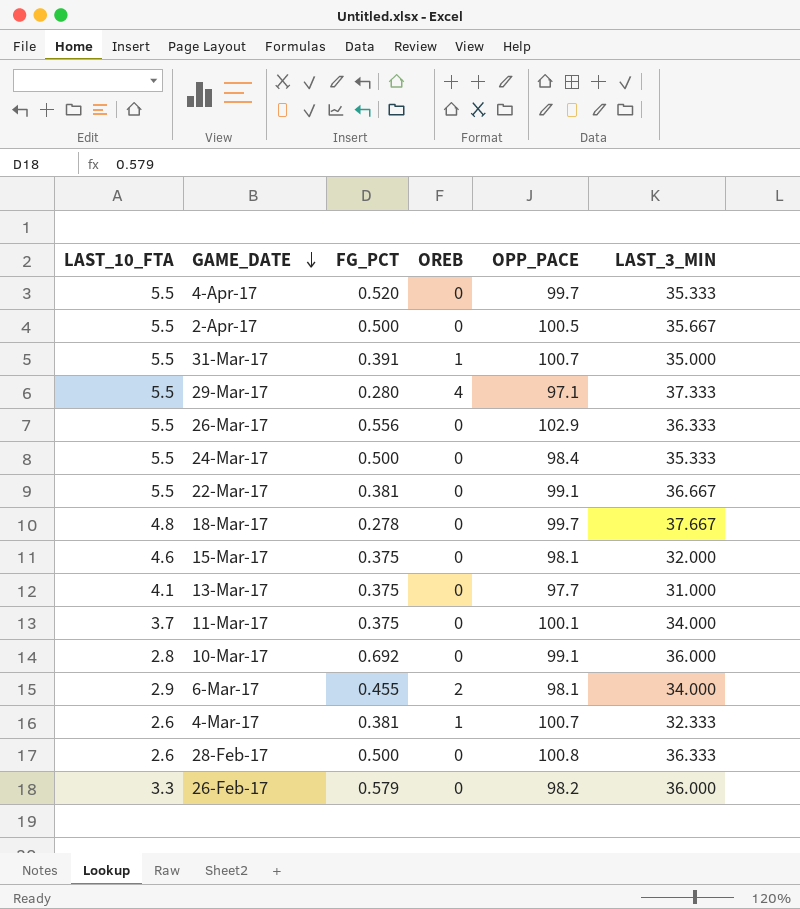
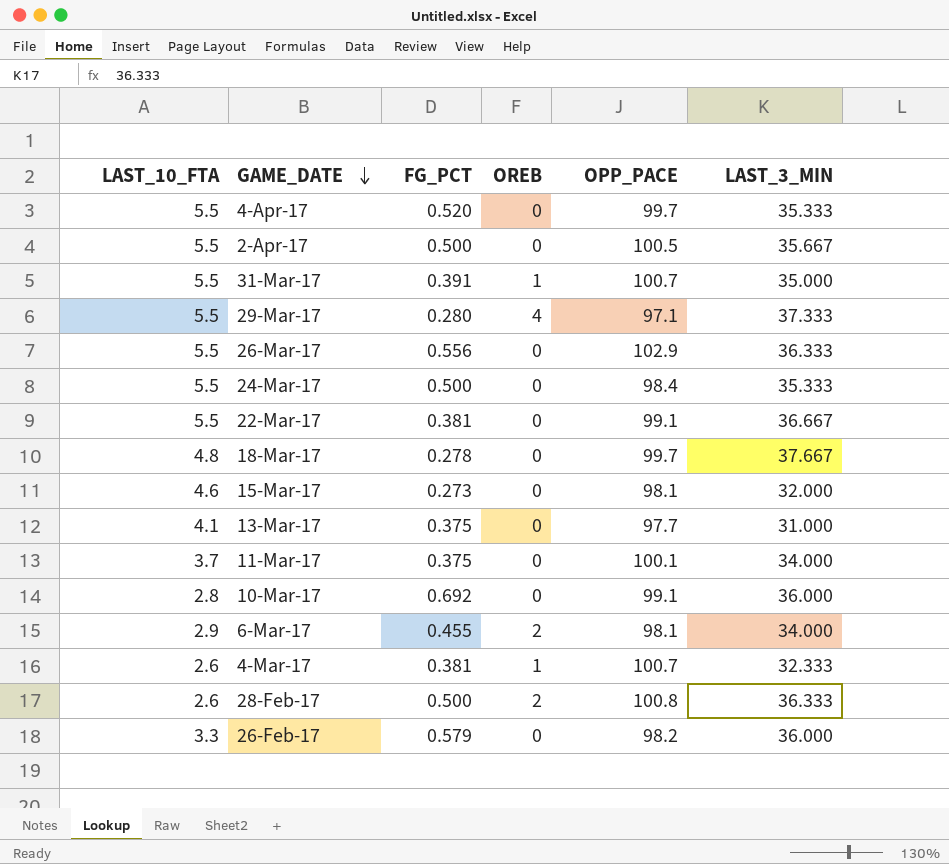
15-Mar-17 | FG_PCT: 0.375 -> 0.273
28-Feb-17 | OREB: 0 -> 2

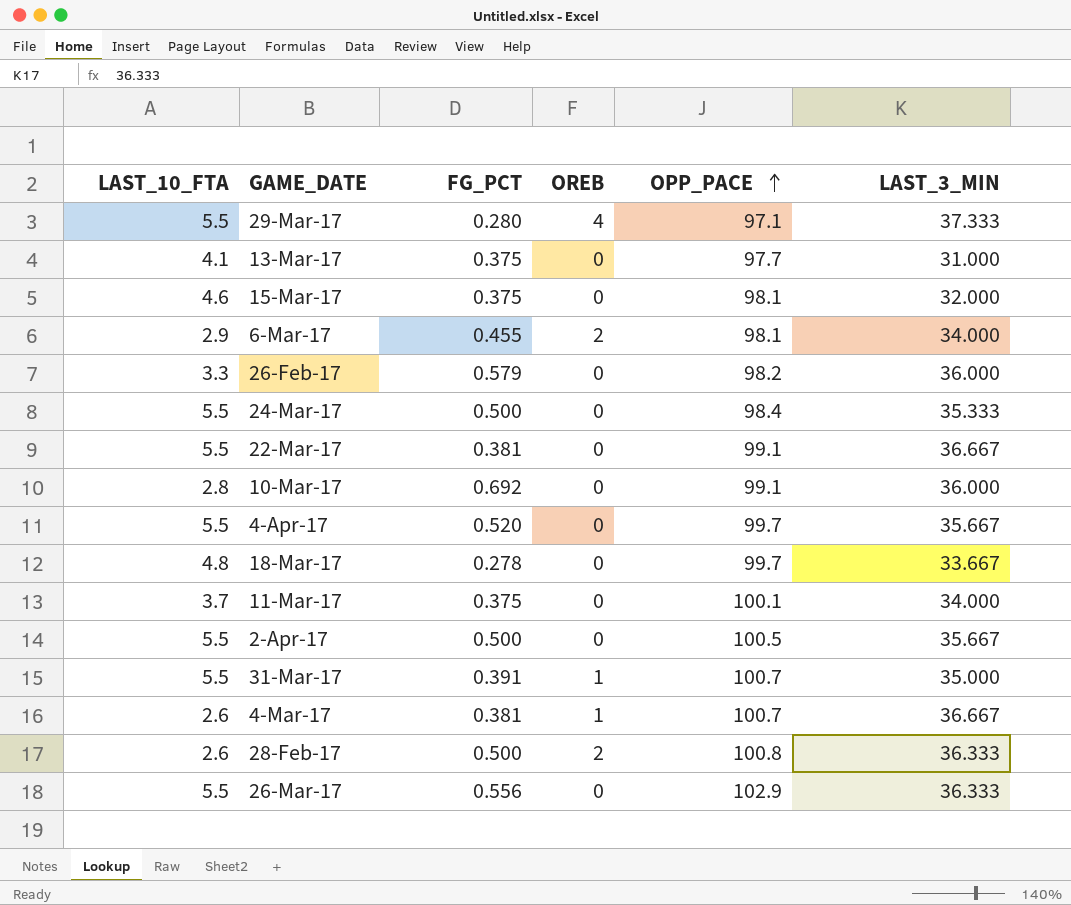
row order: GAME_DATE descending -> OPP_PACE ascending
15-Mar-17 | FG_PCT: 0.273 -> 0.375
4-Apr-17 | LAST_3_MIN: 35.333 -> 35.667
18-Mar-17 | LAST_3_MIN: 37.667 -> 33.667
4-Mar-17 | LAST_3_MIN: 32.333 -> 36.667

